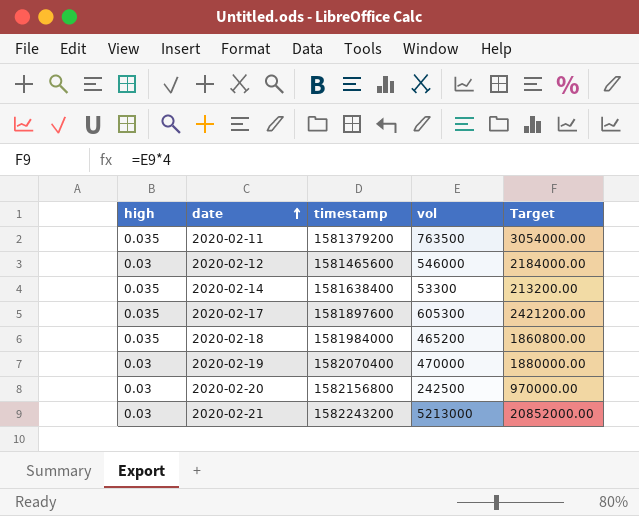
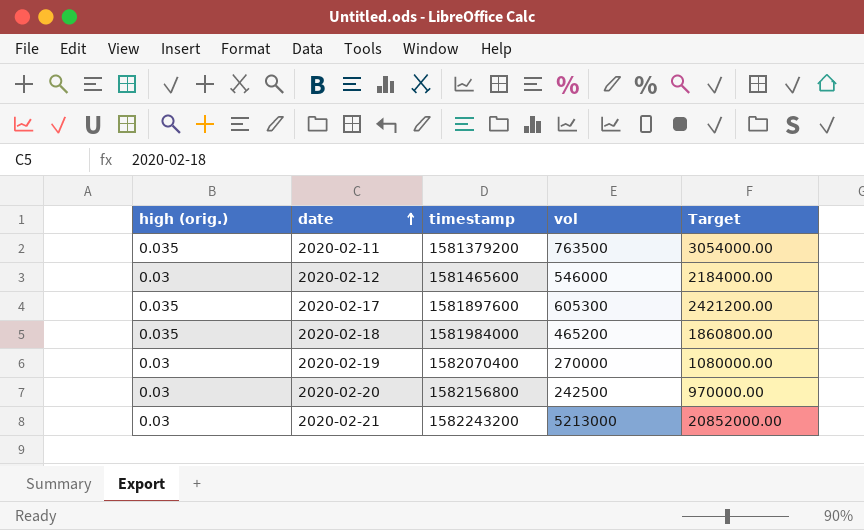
column name: high -> high (orig.)
row 2020-02-14: 0.035 | 1581638400 | 53300 | 213200.00 -> none
2020-02-19 | vol: 470000 -> 270000
2020-02-19 | Target: 1880000.00 -> 1080000.00

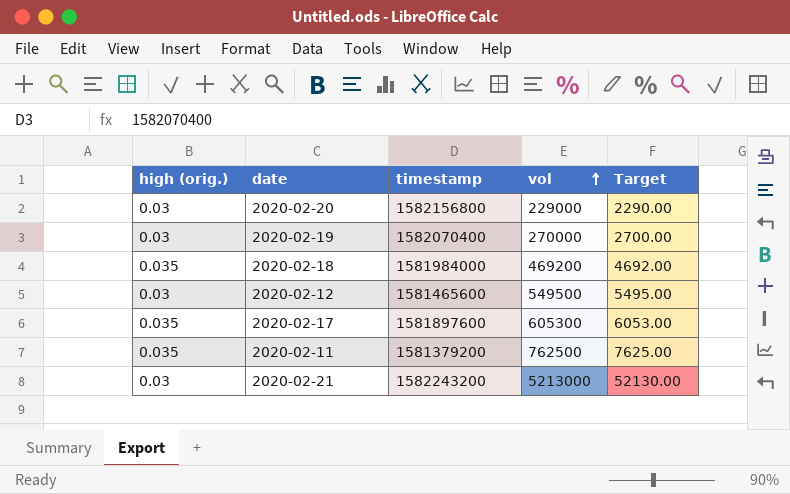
row order: date ascending -> vol ascending
column Target | formula: [vol] * 4 -> [vol] * 0.01
2020-02-20 | vol: 242500 -> 229000
2020-02-18 | vol: 465200 -> 469200
2020-02-12 | vol: 546000 -> 549500
2020-02-11 | vol: 763500 -> 762500

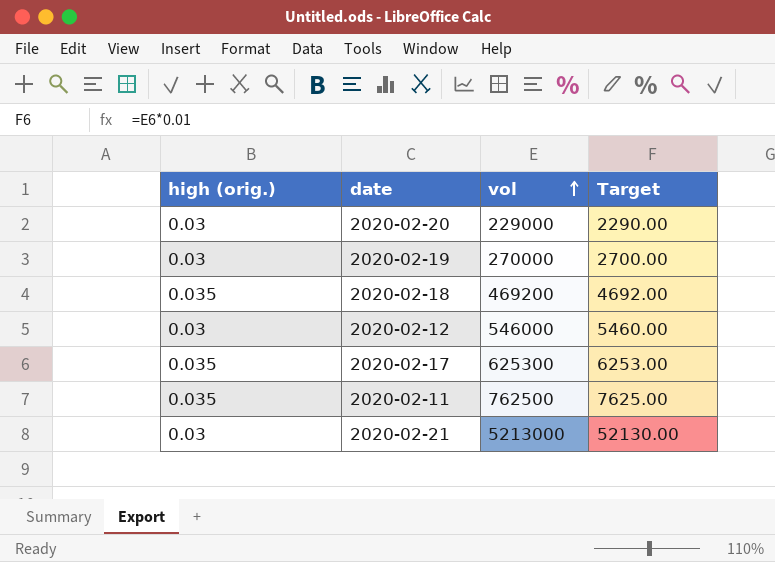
column timestamp | position: 3 -> none
2020-02-12 | vol: 549500 -> 546000
2020-02-12 | Target: 5495.00 -> 5460.00
2020-02-17 | vol: 605300 -> 625300
2020-02-17 | Target: 6053.00 -> 6253.00

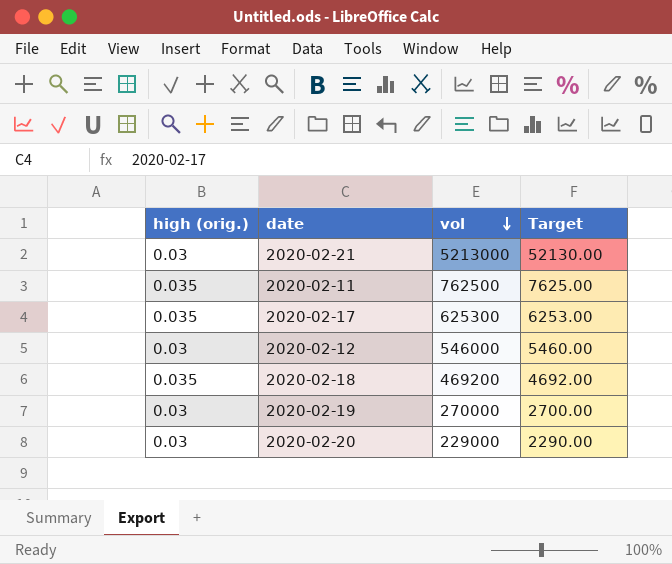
row order: vol ascending -> vol descending

